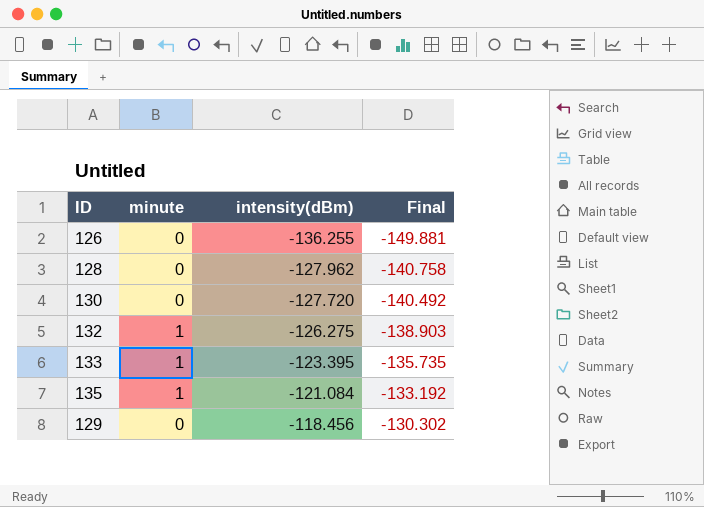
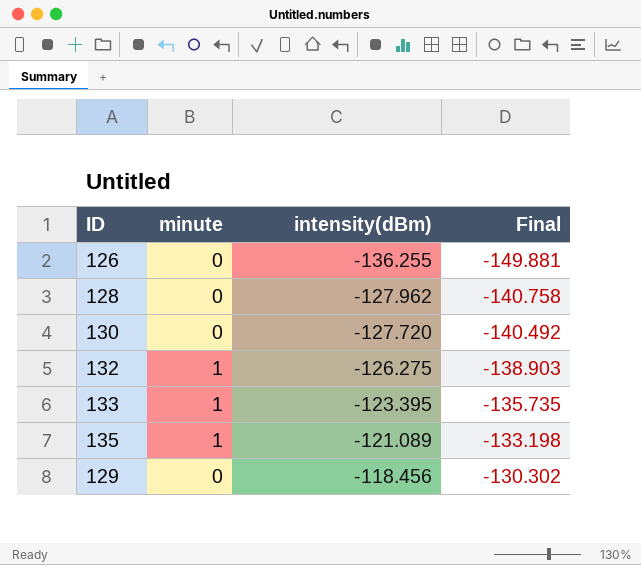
135 | intensity(dBm): -121.084 -> -121.089
135 | Final: -133.192 -> -133.198

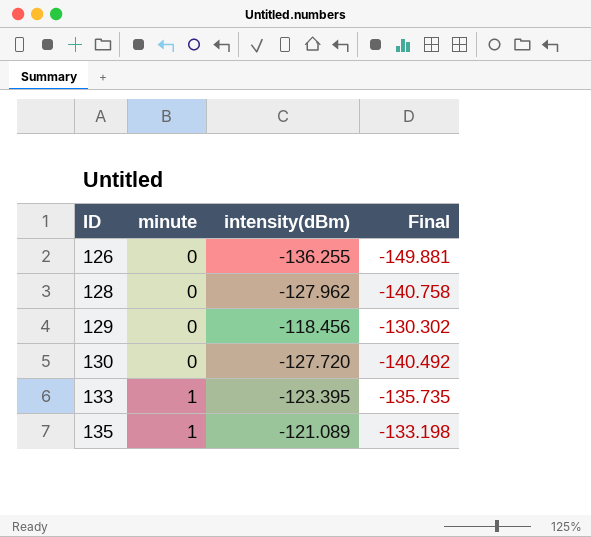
row order: intensity(dBm) ascending -> ID ascending
row 132: 1 | -126.275 | -138.903 -> none

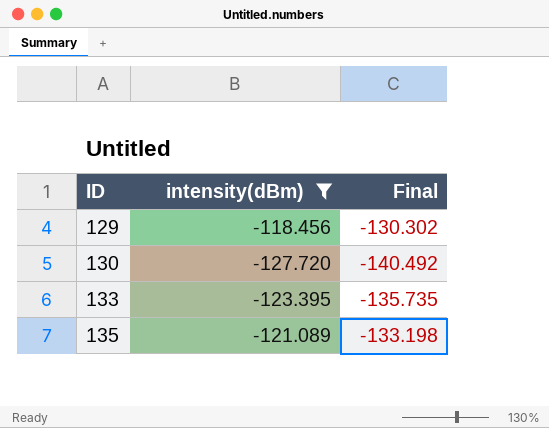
filter: none -> intensity(dBm) >= -127.720
column minute | position: 2 -> none

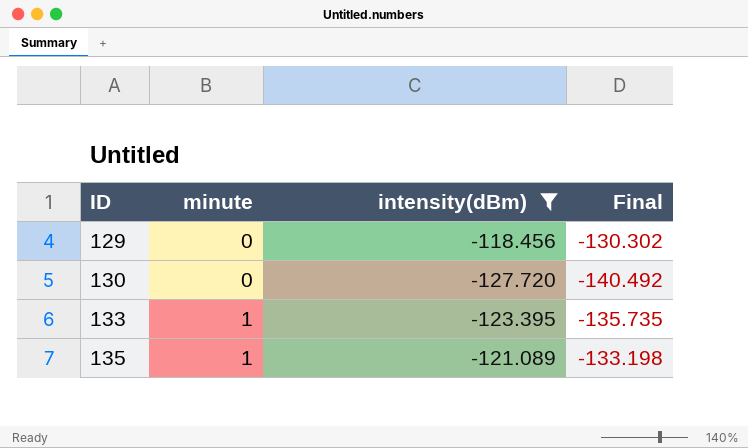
column minute | position: none -> 2

